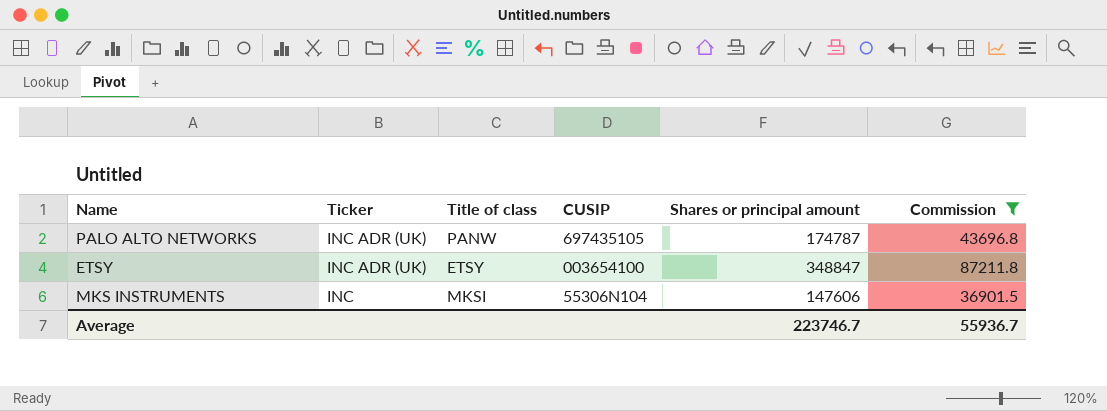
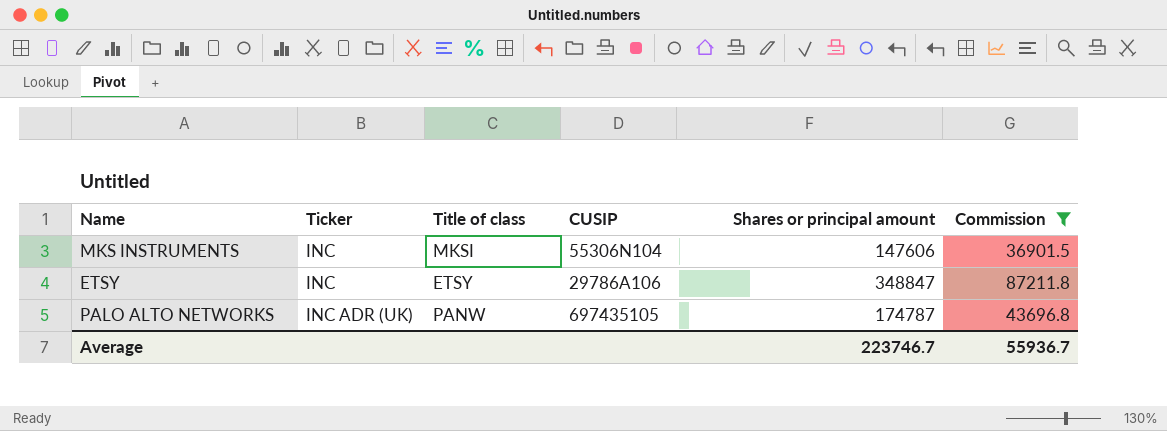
row order: Ticker descending -> Ticker ascending
ETSY | Ticker: INC ADR (UK) -> INC
ETSY | CUSIP: 003654100 -> 29786A106

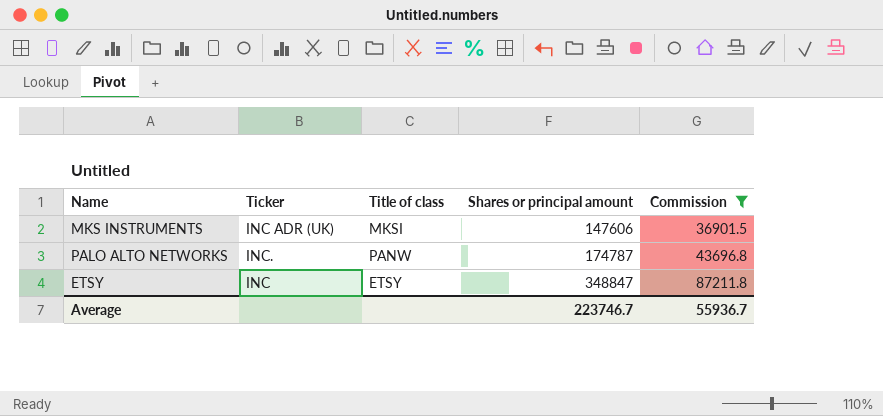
row order: Ticker ascending -> Shares or principal amount ascending
column CUSIP | position: 4 -> none
MKS INSTRUMENTS | Ticker: INC -> INC ADR (UK)
PALO ALTO NETWORKS | Ticker: INC ADR (UK) -> INC.

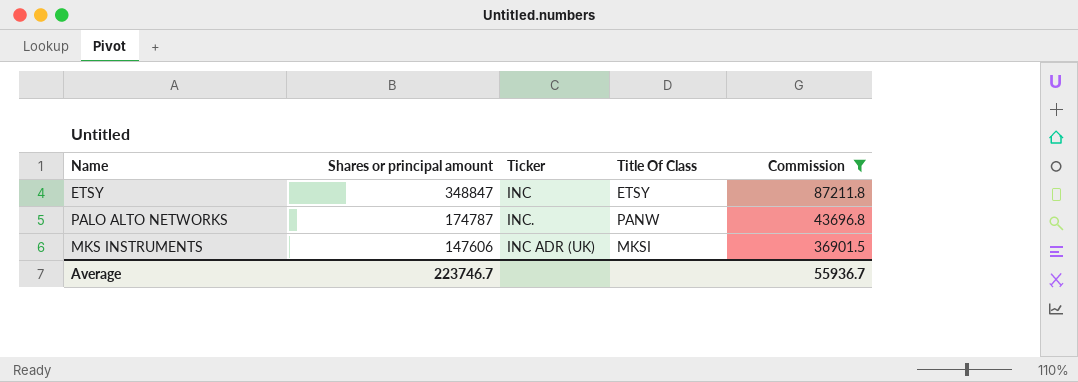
row order: Shares or principal amount ascending -> Shares or principal amount descending
column Shares or principal amount | position: 4 -> 2
column name: Title of class -> Title Of Class

